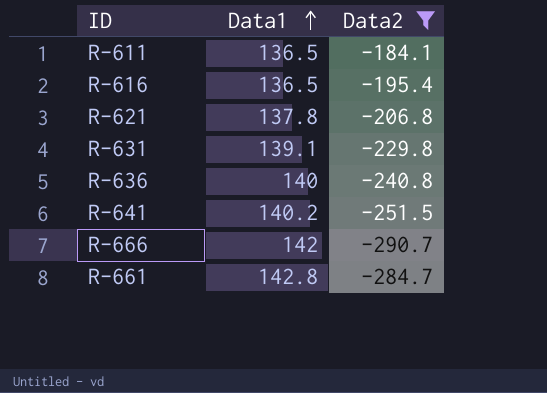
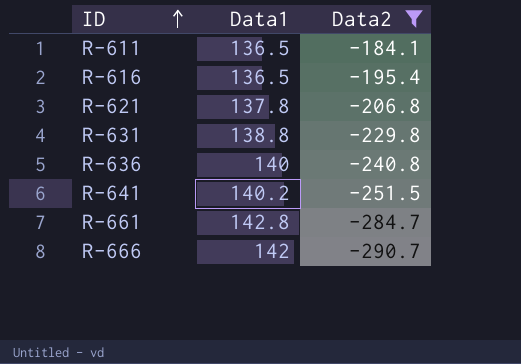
row order: Data1 ascending -> ID ascending
R-631 | Data1: 139.1 -> 138.8

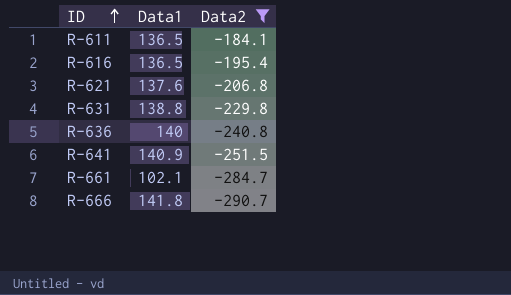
R-621 | Data1: 137.8 -> 137.6
R-641 | Data1: 140.2 -> 140.9
R-661 | Data1: 142.8 -> 102.1
R-666 | Data1: 142 -> 141.8

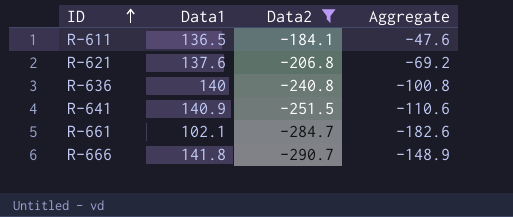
column Aggregate | formula: none -> [Data1] + [Data2]
row R-616: 136.5 | -195.4 -> none
row R-631: 138.8 | -229.8 -> none

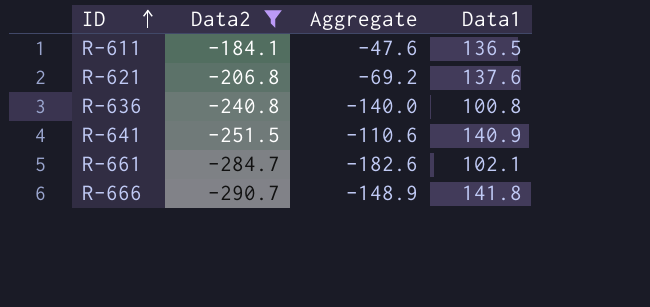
column Data1 | position: 2 -> 4
R-636 | Aggregate: -100.8 -> -140.0
R-636 | Data1: 140 -> 100.8

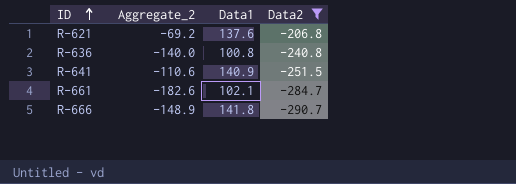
column name: Aggregate -> Aggregate_2
column Data2 | position: 2 -> 4
row R-611: -184.1 | -47.6 | 136.5 -> none

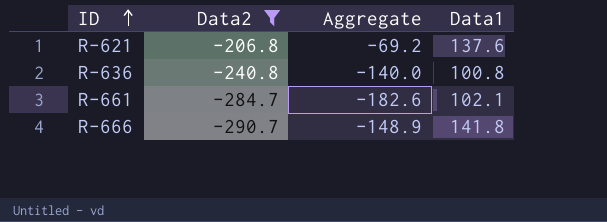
column Data2 | position: 4 -> 2
column name: Aggregate_2 -> Aggregate
row R-641: -110.6 | 140.9 | -251.5 -> none

